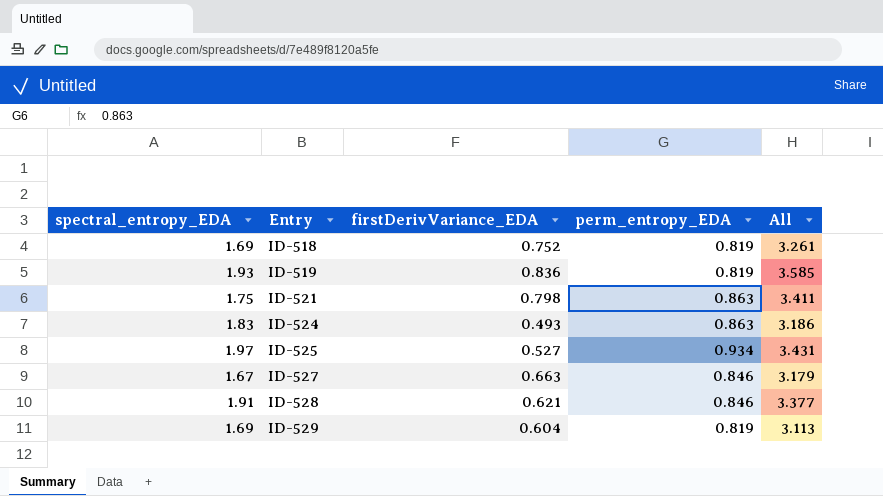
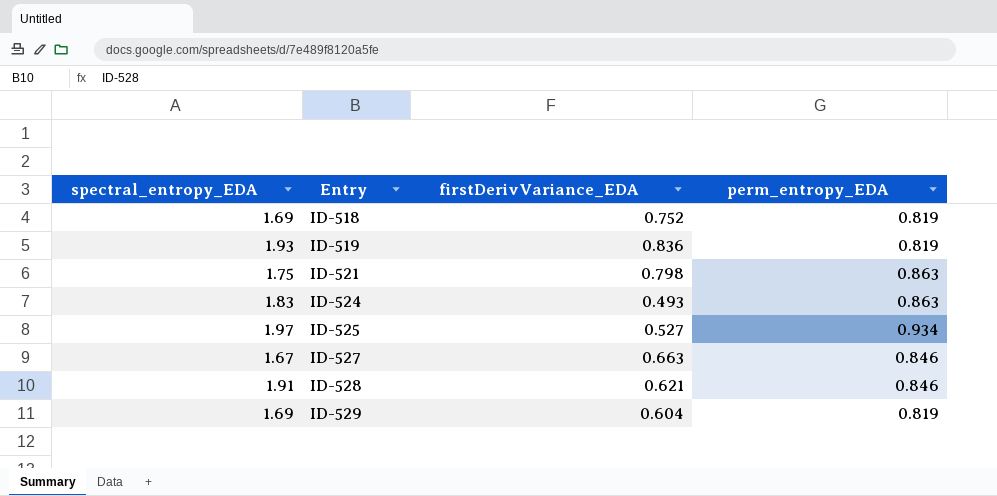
column All | formula: [spectral_entropy_EDA] + [firstDerivVariance_EDA] + [perm_entropy_EDA] -> none

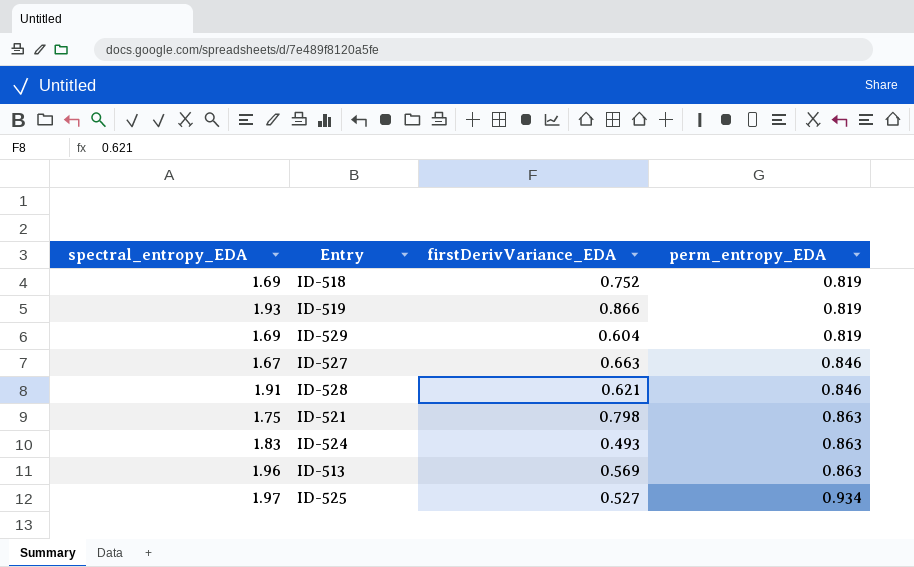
row order: Entry ascending -> perm_entropy_EDA ascending
ID-519 | firstDerivVariance_EDA: 0.836 -> 0.866
row ID-513: none -> 1.96 | 0.569 | 0.863

